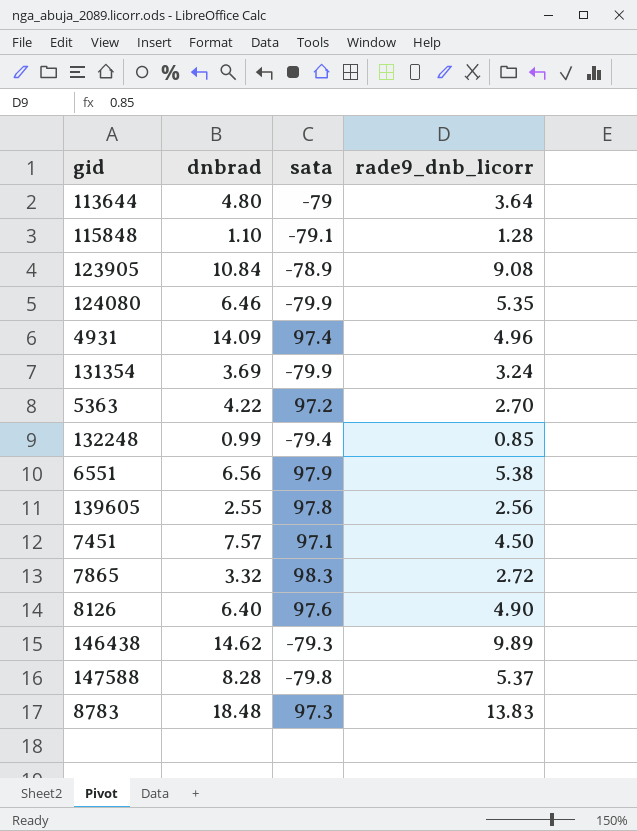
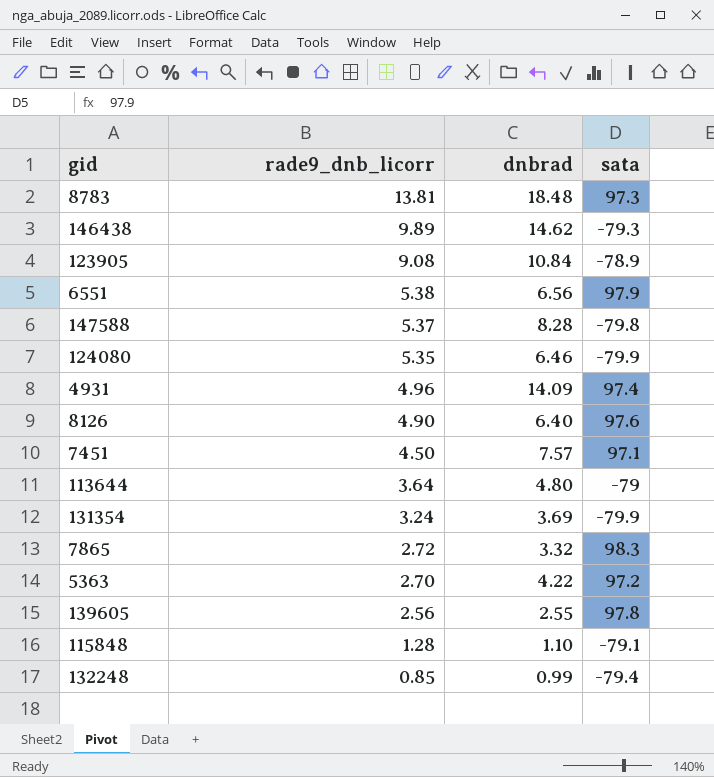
row order: none -> rade9_dnb_licorr descending
column rade9_dnb_licorr | position: 4 -> 2
8783 | rade9_dnb_licorr: 13.83 -> 13.81

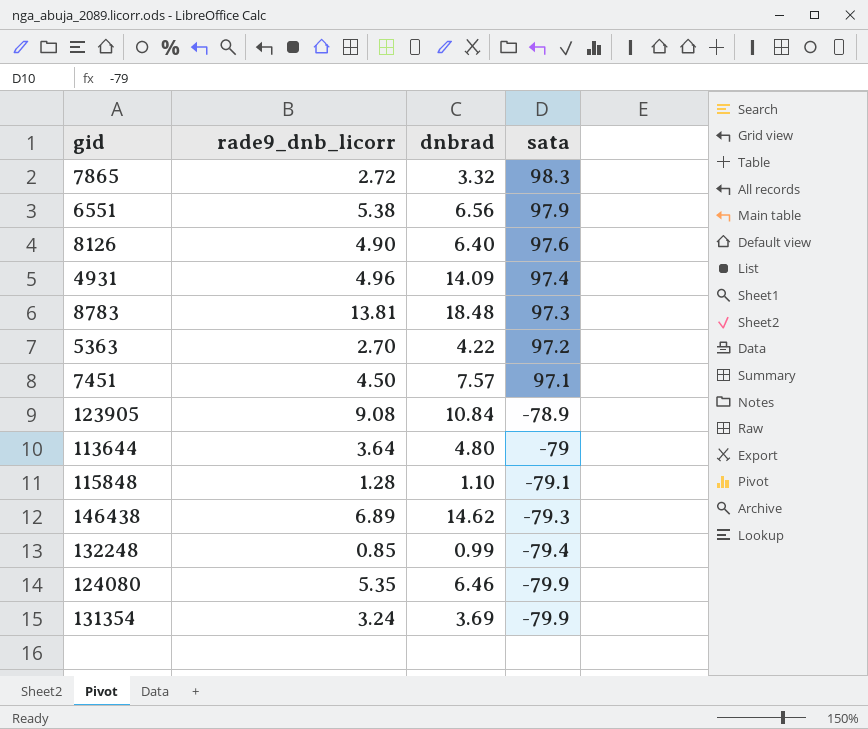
row order: rade9_dnb_licorr descending -> sata descending
row 147588: 5.37 | 8.28 | -79.8 -> none
row 139605: 2.56 | 2.55 | 97.8 -> none
146438 | rade9_dnb_licorr: 9.89 -> 6.89

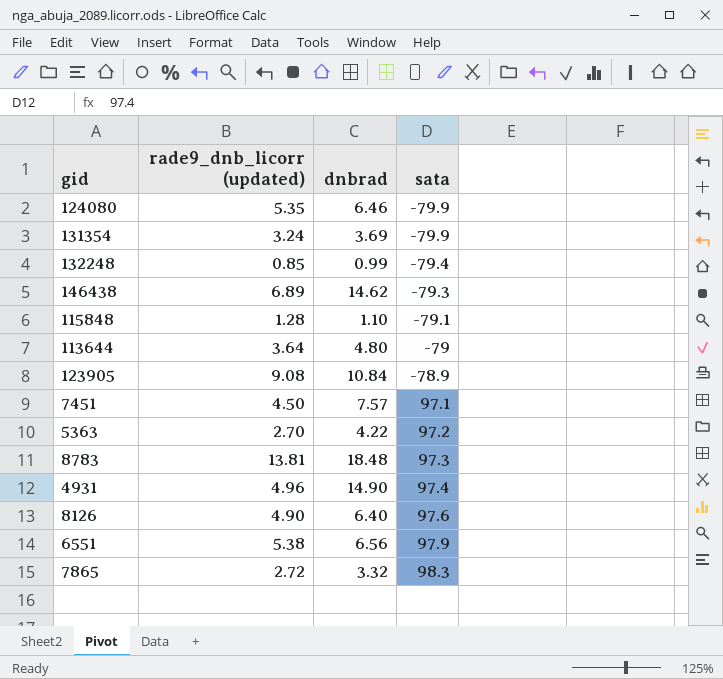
row order: sata descending -> sata ascending
column name: rade9_dnb_licorr -> rade9_dnb_licorr (updated)
4931 | dnbrad: 14.09 -> 14.90

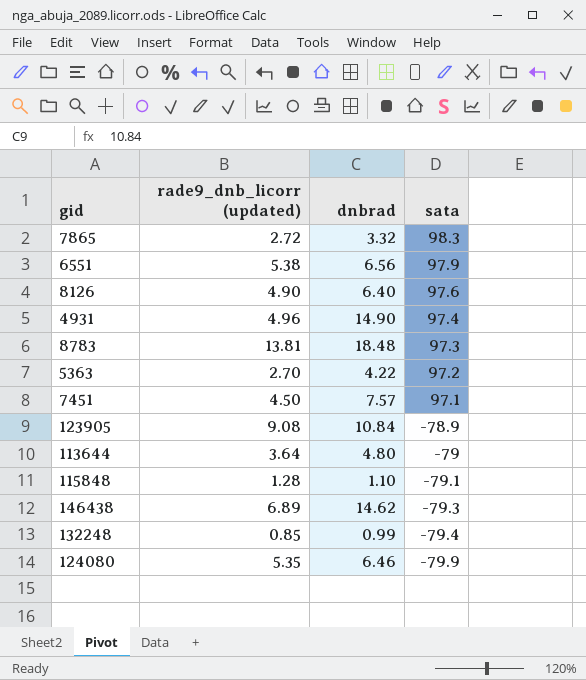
row order: sata ascending -> sata descending
row 131354: 3.24 | 3.69 | -79.9 -> none

